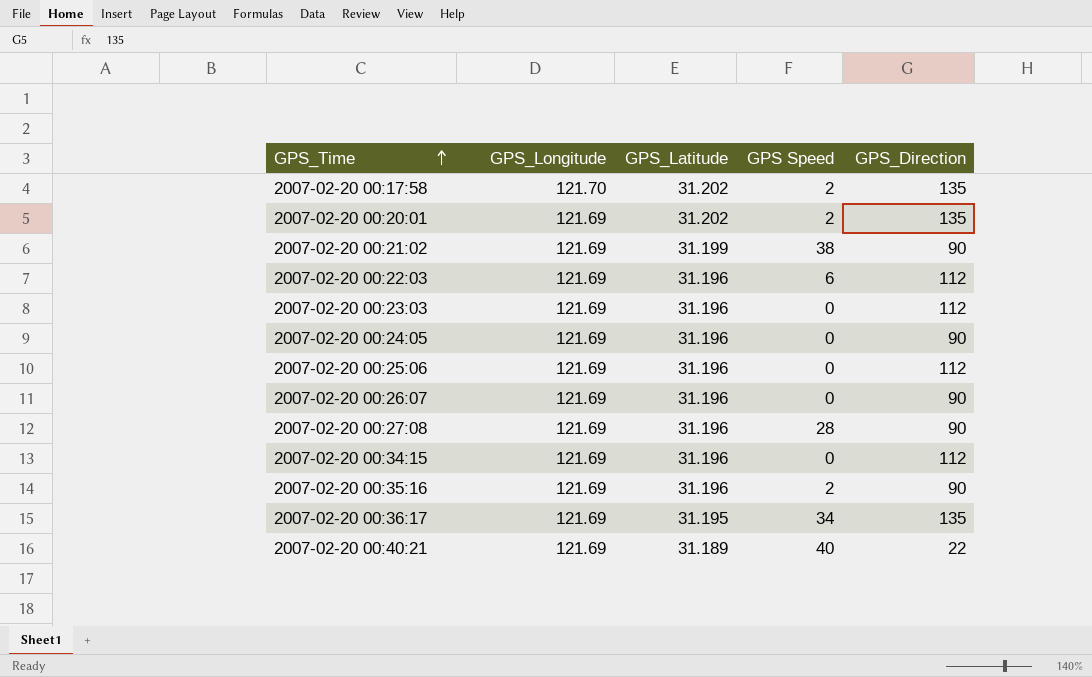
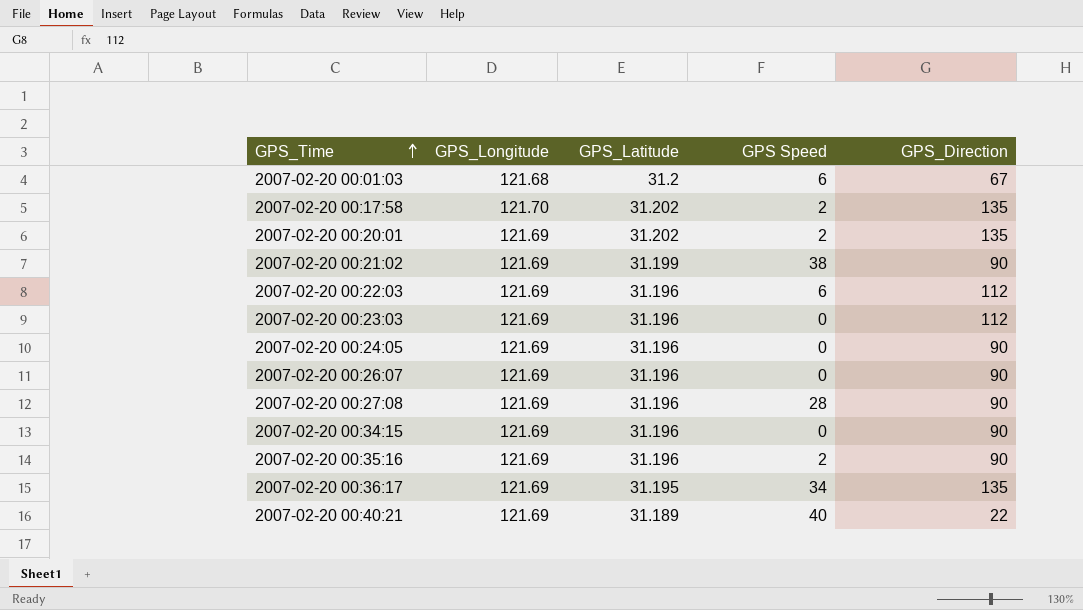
row 2007-02-20 00:25:06: 121.69 | 31.196 | 0 | 112 -> none
row 2007-02-20 00:01:03: none -> 121.68 | 31.2 | 6 | 67
2007-02-20 00:34:15 | GPS_Direction: 112 -> 90

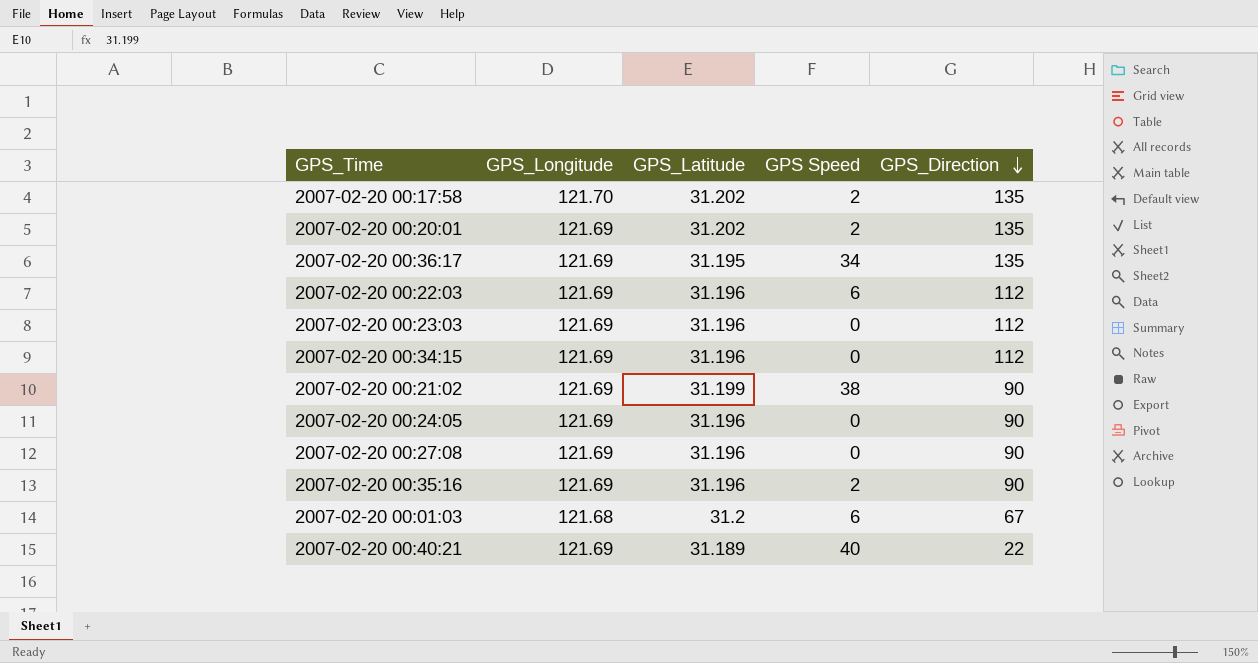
row order: GPS_Time ascending -> GPS_Direction descending
row 2007-02-20 00:26:07: 121.69 | 31.196 | 0 | 90 -> none
2007-02-20 00:34:15 | GPS_Direction: 90 -> 112
2007-02-20 00:27:08 | GPS Speed: 28 -> 0

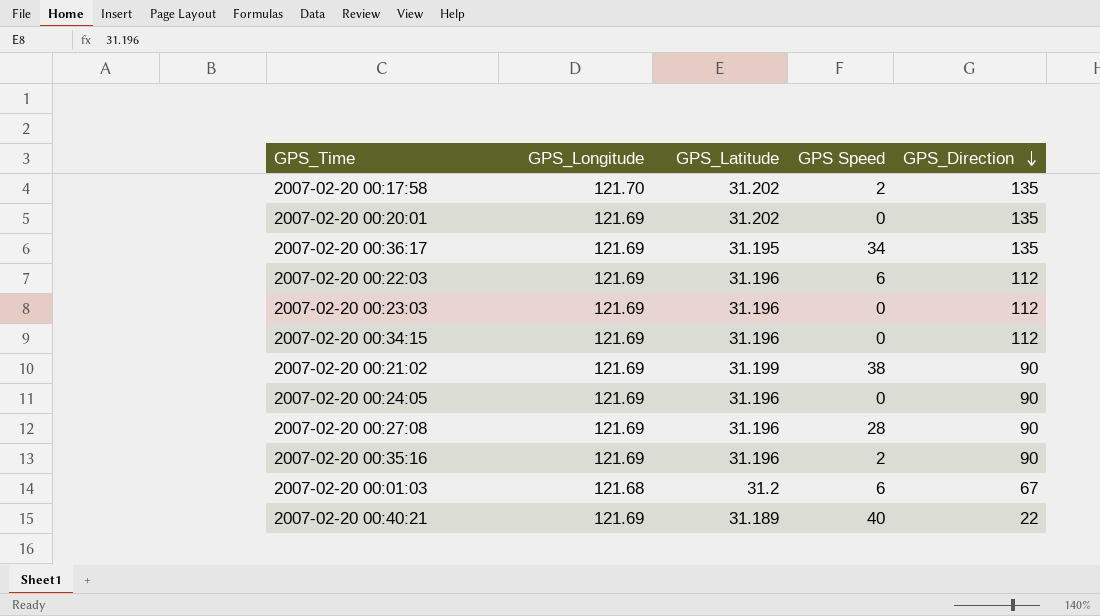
2007-02-20 00:20:01 | GPS Speed: 2 -> 0
2007-02-20 00:27:08 | GPS Speed: 0 -> 28

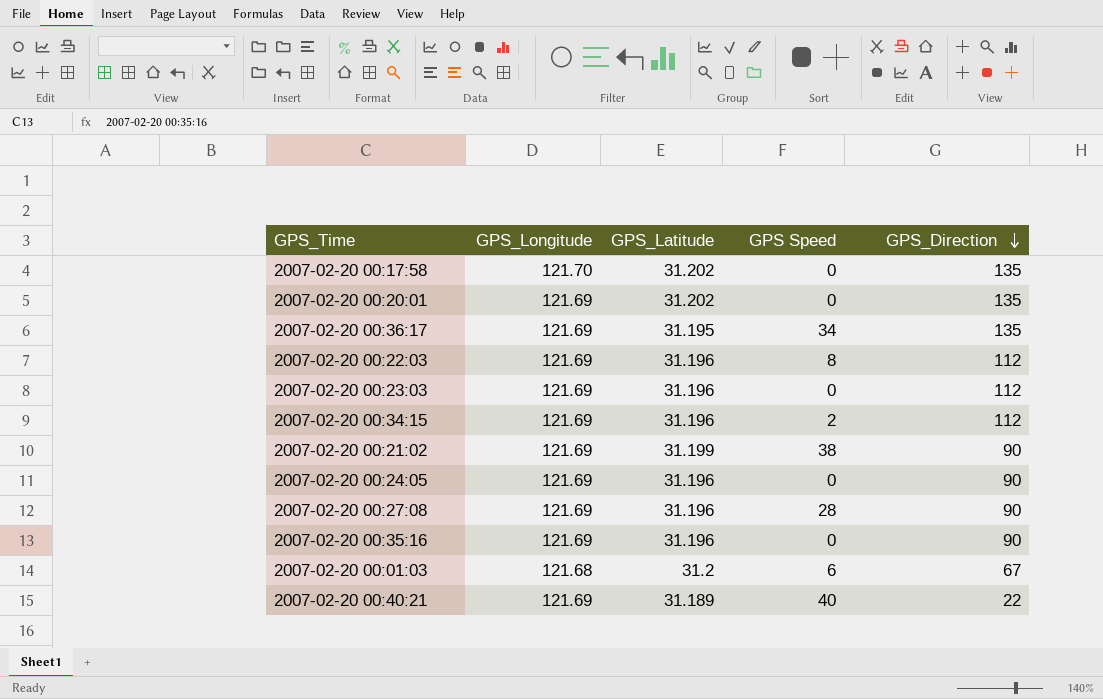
2007-02-20 00:17:58 | GPS Speed: 2 -> 0
2007-02-20 00:22:03 | GPS Speed: 6 -> 8
2007-02-20 00:34:15 | GPS Speed: 0 -> 2
2007-02-20 00:35:16 | GPS Speed: 2 -> 0

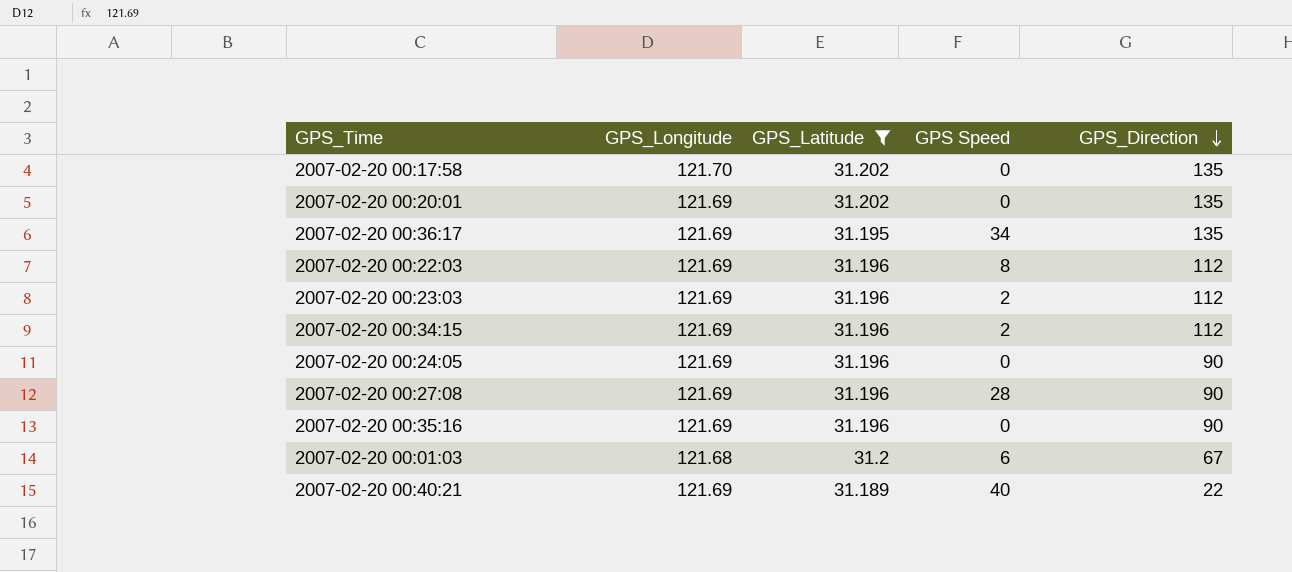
filter: none -> GPS_Latitude != 31.199
2007-02-20 00:23:03 | GPS Speed: 0 -> 2

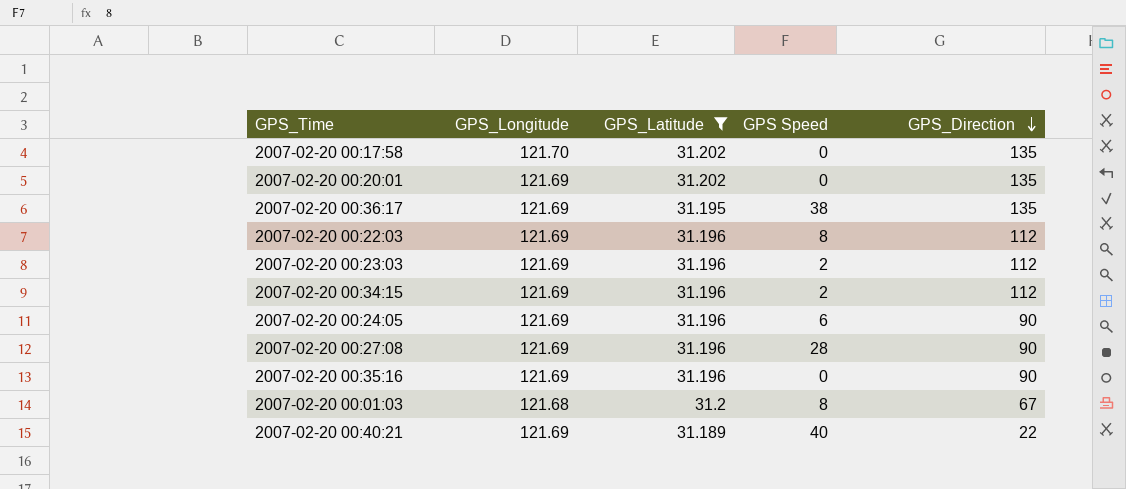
2007-02-20 00:36:17 | GPS Speed: 34 -> 38
2007-02-20 00:24:05 | GPS Speed: 0 -> 6
2007-02-20 00:01:03 | GPS Speed: 6 -> 8

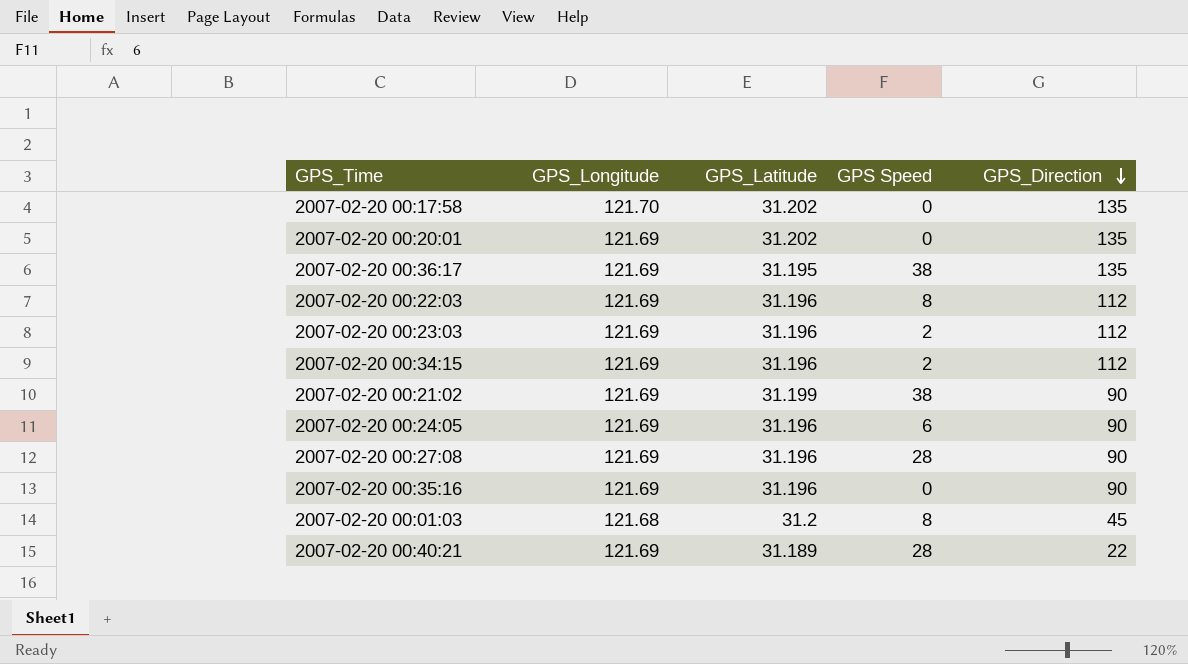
filter: GPS_Latitude != 31.199 -> none
2007-02-20 00:01:03 | GPS_Direction: 67 -> 45
2007-02-20 00:40:21 | GPS Speed: 40 -> 28

